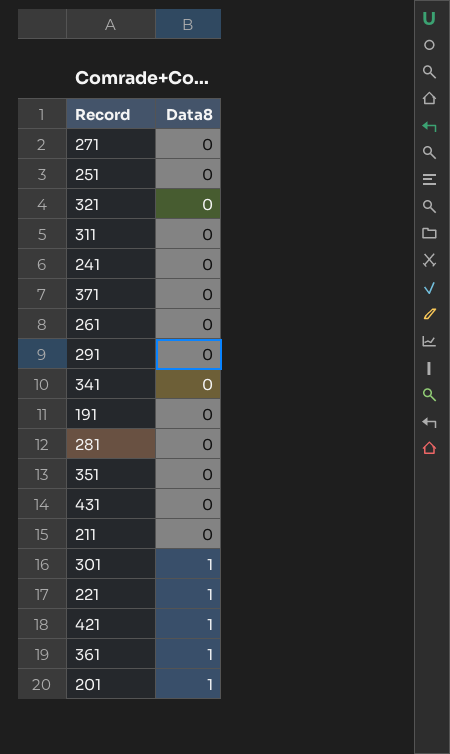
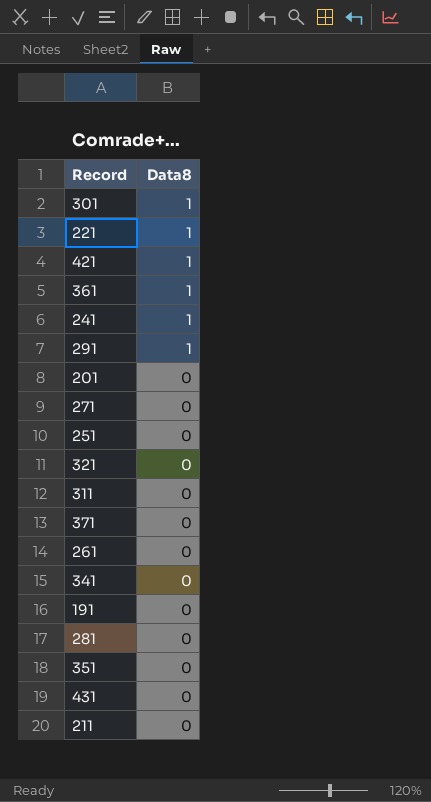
row order: Data8 ascending -> Data8 descending
241 | Data8: 0 -> 1
291 | Data8: 0 -> 1
201 | Data8: 1 -> 0

